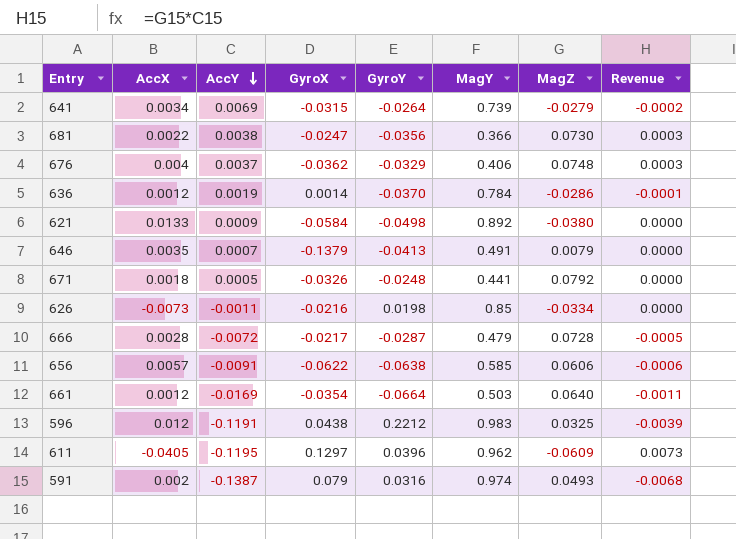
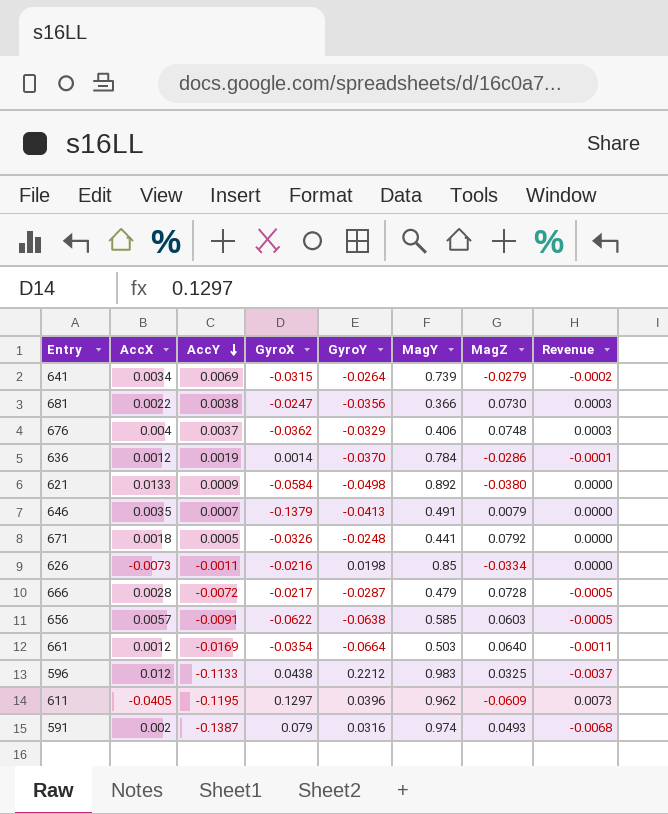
656 | MagZ: 0.0606 -> 0.0603
656 | Revenue: -0.0006 -> -0.0005
596 | AccY: -0.1191 -> -0.1133
596 | Revenue: -0.0039 -> -0.0037

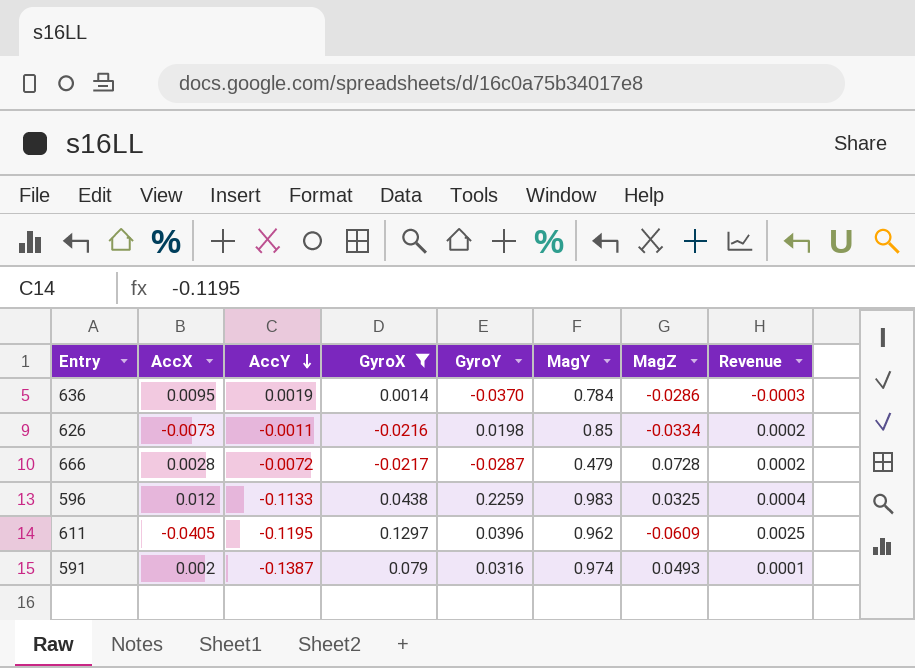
filter: none -> GyroX >= -0.0217
column Revenue | formula: [AccY] * [MagZ] -> [AccX] * [MagZ]
636 | AccX: 0.0012 -> 0.0095
596 | GyroY: 0.2212 -> 0.2259

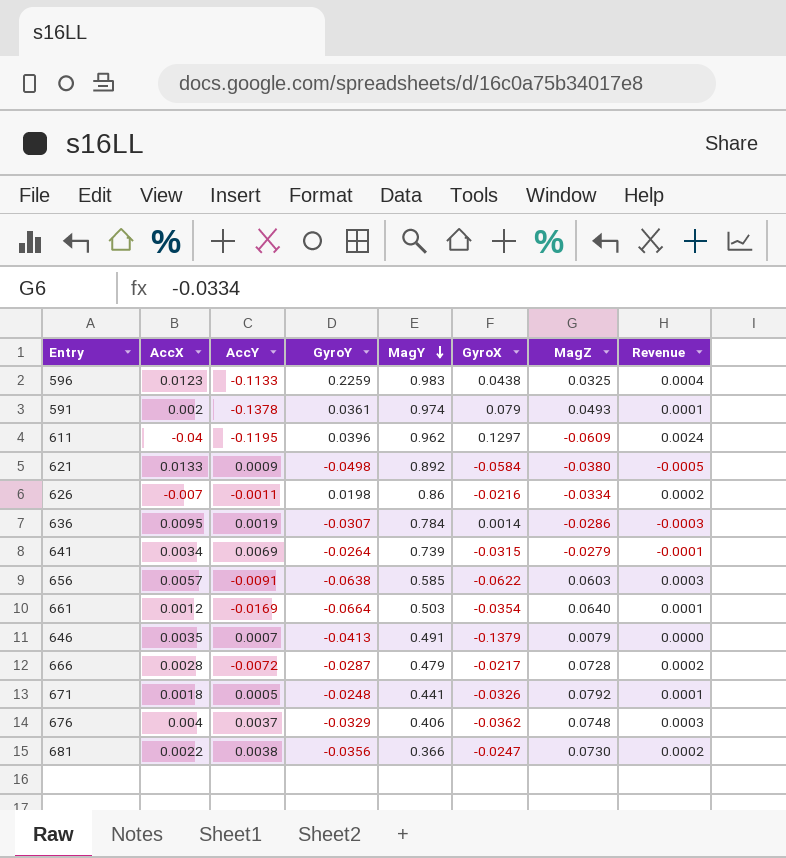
filter: GyroX >= -0.0217 -> none
row order: AccY descending -> MagY descending
column GyroX | position: 4 -> 6
596 | AccX: 0.012 -> 0.0123
591 | AccY: -0.1387 -> -0.1378
591 | GyroY: 0.0316 -> 0.0361
611 | AccX: -0.0405 -> -0.04
611 | Revenue: 0.0025 -> 0.0024
626 | AccX: -0.0073 -> -0.007
626 | MagY: 0.85 -> 0.86
636 | GyroY: -0.0370 -> -0.0307

